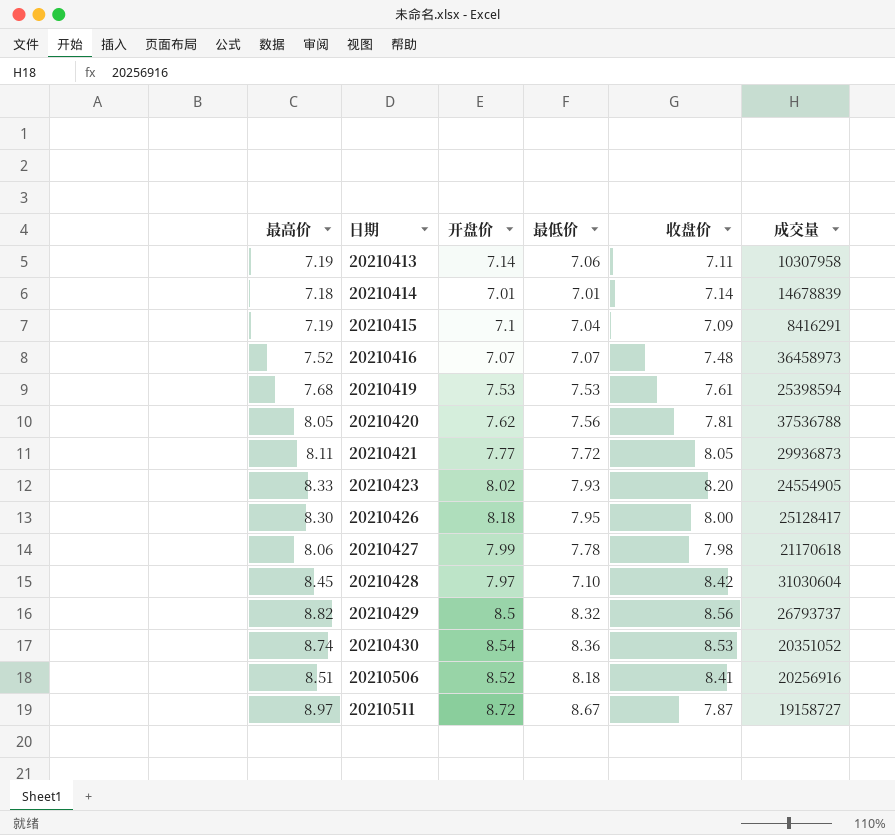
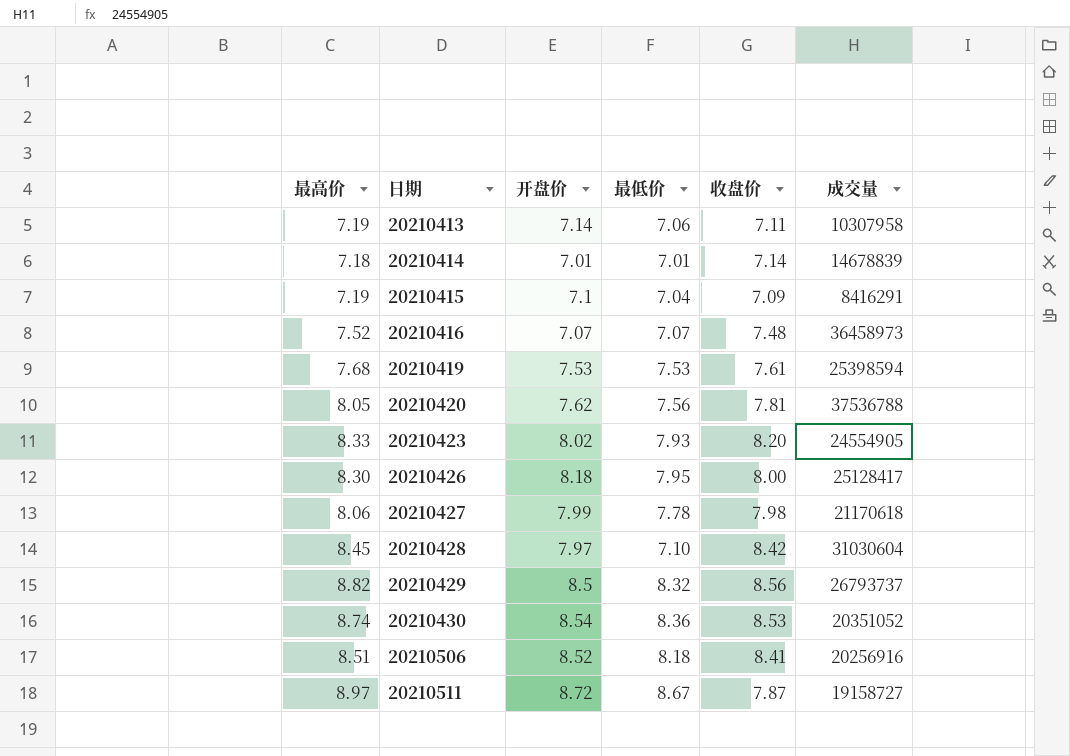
row 20210421: 8.11 | 7.77 | 7.72 | 8.05 | 29936873 -> none

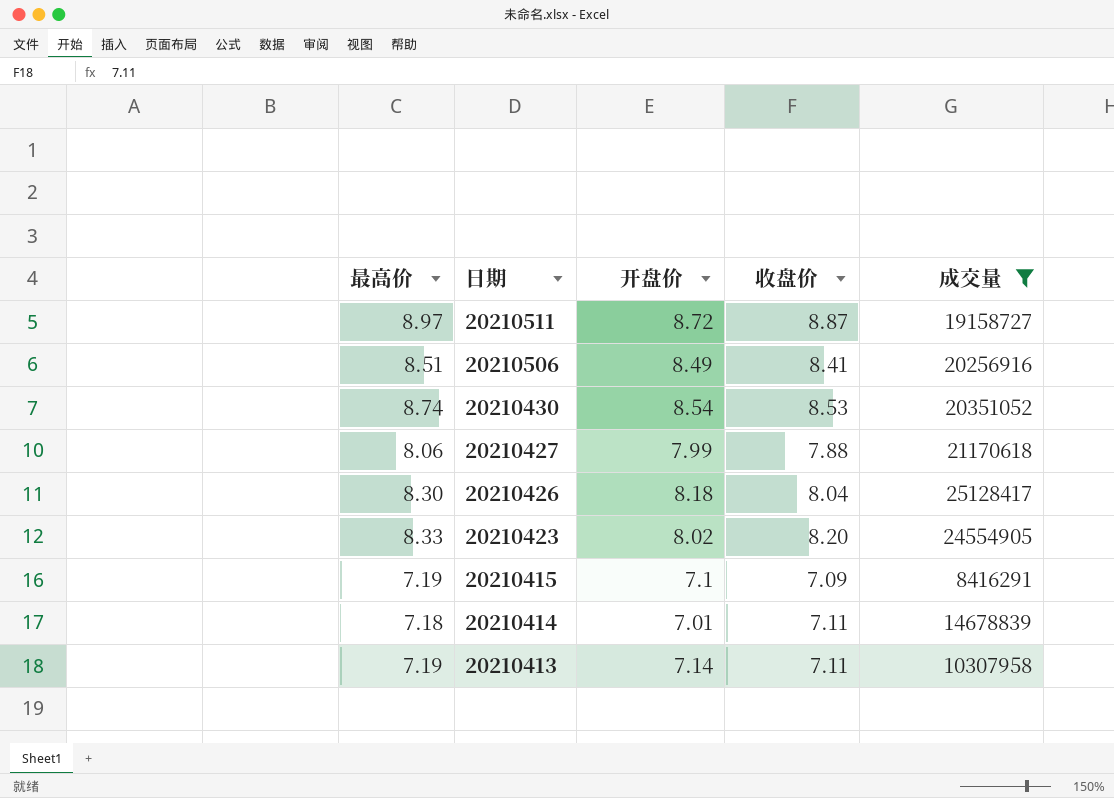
filter: none -> 成交量 <= 25128417
row order: 日期 ascending -> 日期 descending
column 最低价 | position: 4 -> none
20210511 | 收盘价: 7.87 -> 8.87
20210506 | 开盘价: 8.52 -> 8.49
20210427 | 收盘价: 7.98 -> 7.88
20210426 | 收盘价: 8.00 -> 8.04
20210414 | 收盘价: 7.14 -> 7.11

